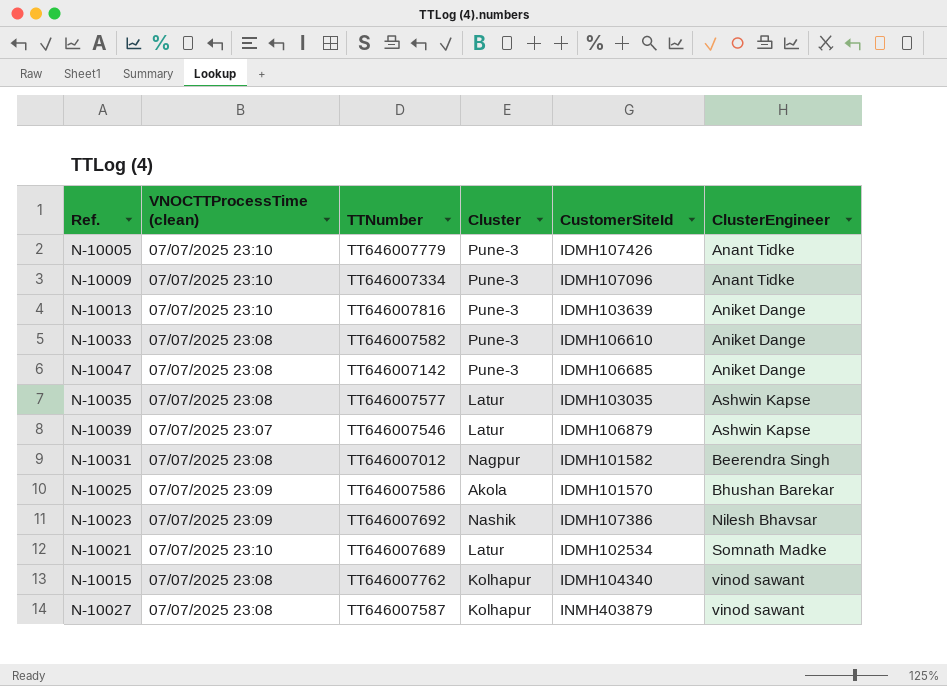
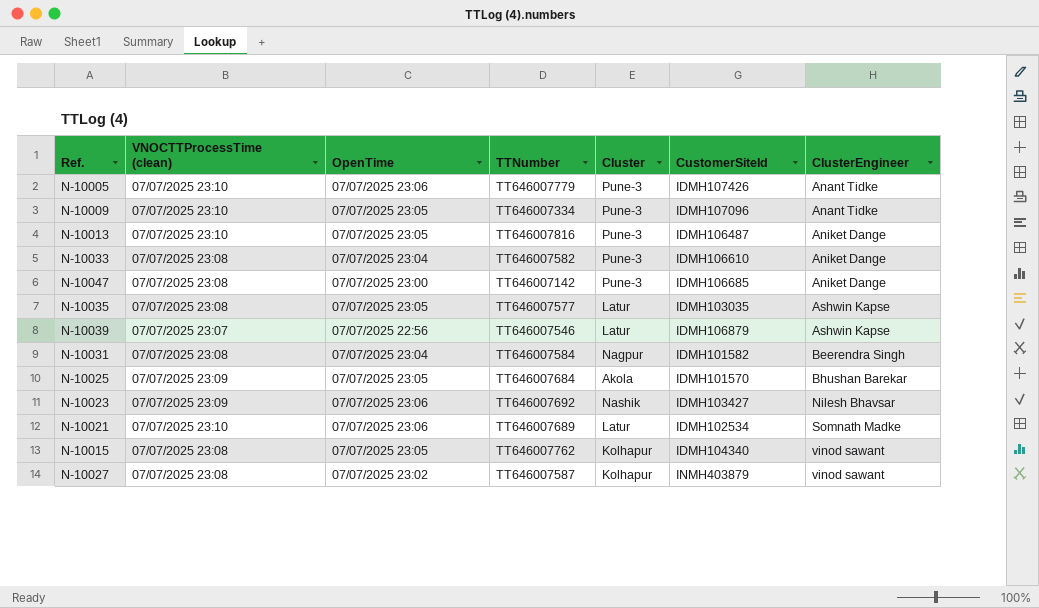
column OpenTime | position: none -> 3
N-10013 | CustomerSiteId: IDMH103639 -> IDMH106487
N-10031 | TTNumber: TT646007012 -> TT646007584
N-10025 | TTNumber: TT646007586 -> TT646007684
N-10023 | CustomerSiteId: IDMH107386 -> IDMH103427

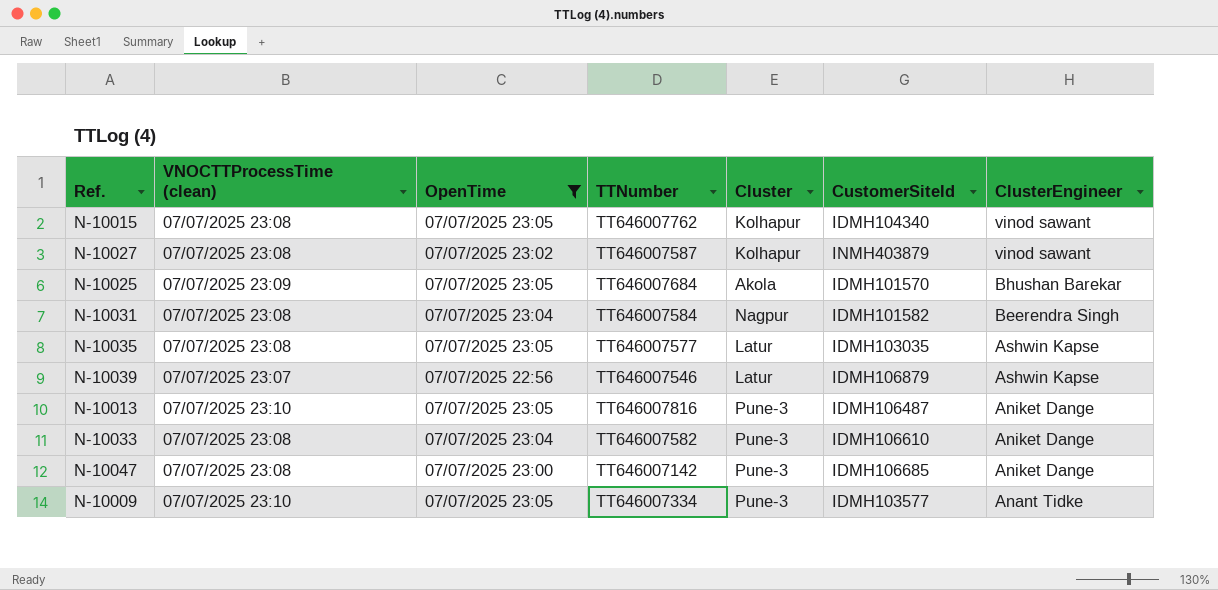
filter: none -> OpenTime != 07/07/2025 23:06
row order: ClusterEngineer ascending -> ClusterEngineer descending
N-10009 | CustomerSiteId: IDMH107096 -> IDMH103577

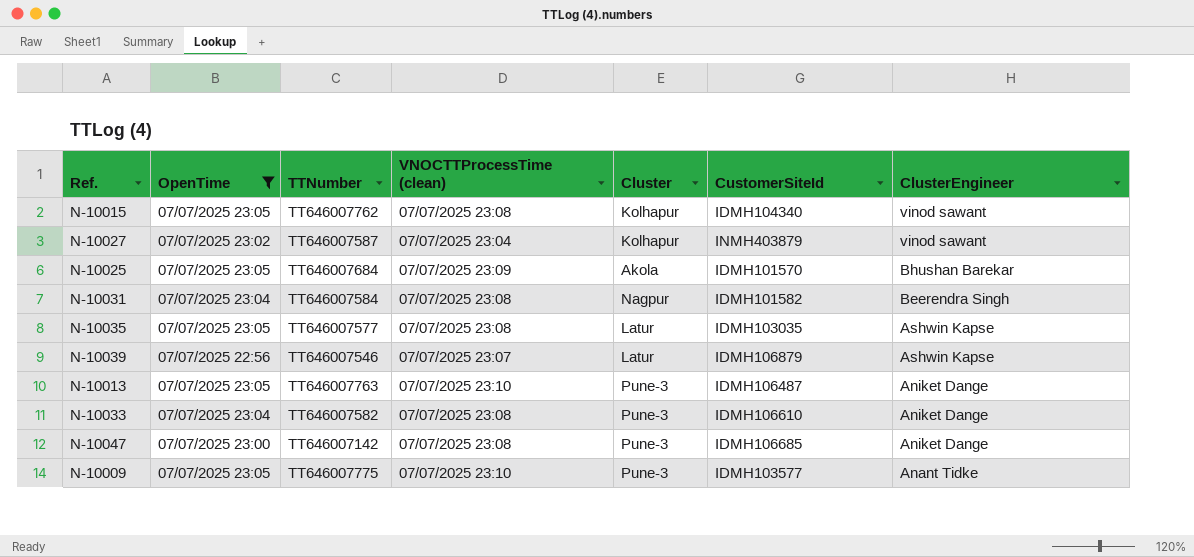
column VNOCTTProcessTime (clean) | position: 2 -> 4
N-10027 | VNOCTTProcessTime (clean): 07/07/2025 23:08 -> 07/07/2025 23:04
N-10013 | TTNumber: TT646007816 -> TT646007763
N-10009 | TTNumber: TT646007334 -> TT646007775

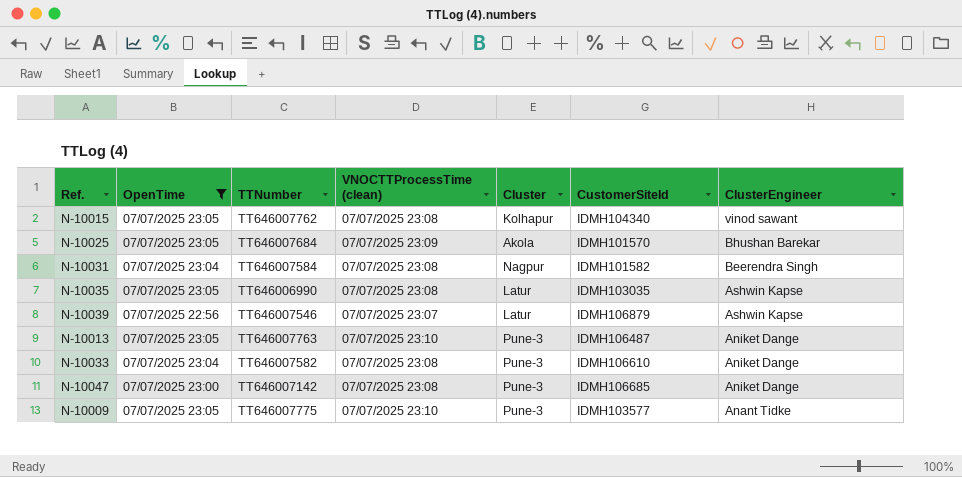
row N-10027: 07/07/2025 23:02 | TT646007587 | 07/07/2025 23:04 | Kolhapur | INMH403879 | vinod sawant -> none
N-10035 | TTNumber: TT646007577 -> TT646006990

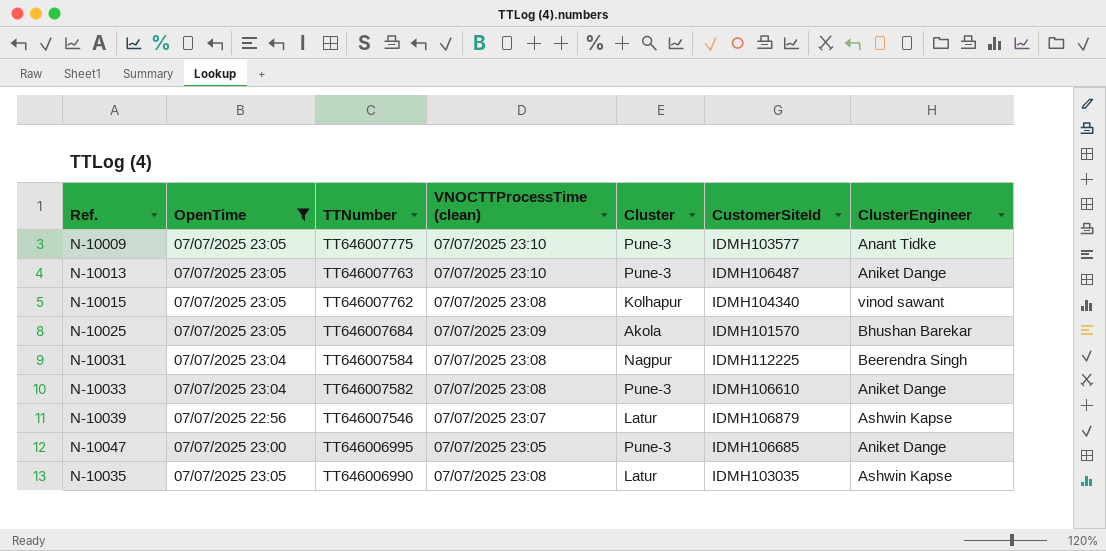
row order: ClusterEngineer descending -> TTNumber descending
N-10031 | CustomerSiteId: IDMH101582 -> IDMH112225
N-10047 | TTNumber: TT646007142 -> TT646006995
N-10047 | VNOCTTProcessTime (clean): 07/07/2025 23:08 -> 07/07/2025 23:05

